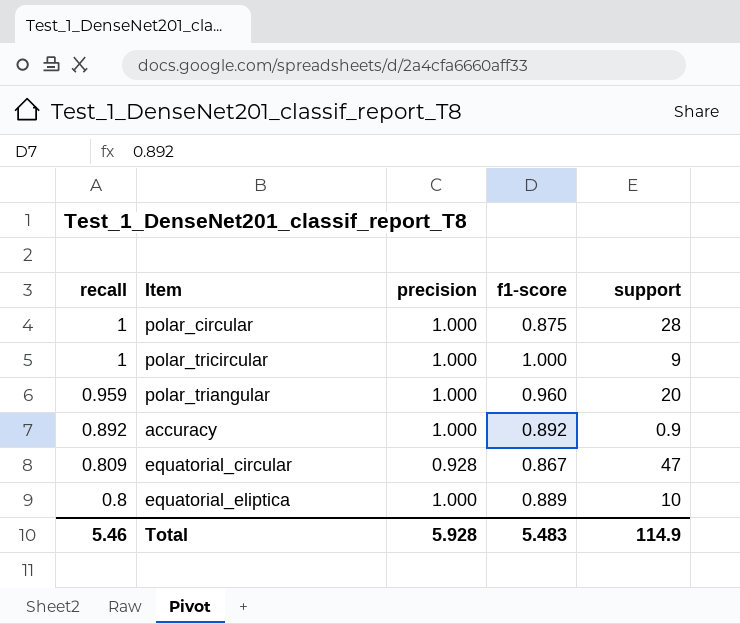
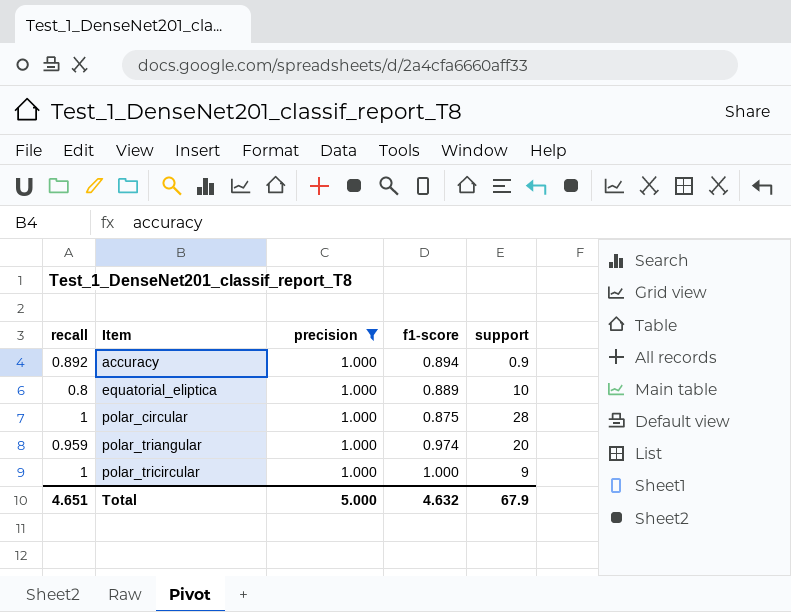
filter: none -> precision = 1.000
row order: recall descending -> Item ascending
accuracy | f1-score: 0.892 -> 0.894
polar_triangular | f1-score: 0.960 -> 0.974
Total | recall: 5.46 -> 4.651
Total | precision: 5.928 -> 5.000
Total | f1-score: 5.483 -> 4.632
Total | support: 114.9 -> 67.9

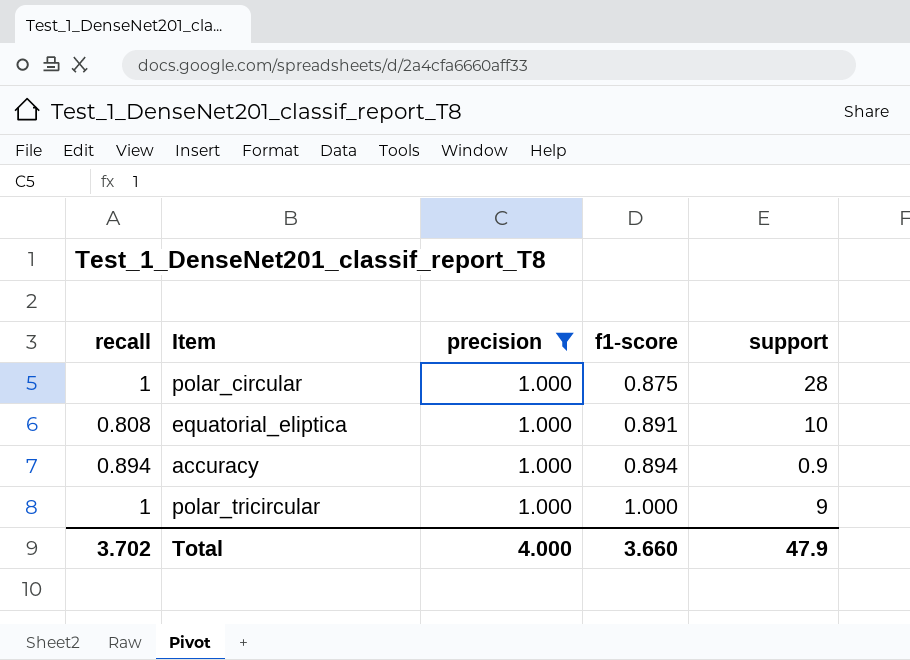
row order: Item ascending -> f1-score ascending
row polar_triangular: 0.959 | 1.000 | 0.974 | 20 -> none
equatorial_eliptica | recall: 0.8 -> 0.808
equatorial_eliptica | f1-score: 0.889 -> 0.891
accuracy | recall: 0.892 -> 0.894
Total | recall: 4.651 -> 3.702
Total | precision: 5.000 -> 4.000
Total | f1-score: 4.632 -> 3.660
Total | support: 67.9 -> 47.9

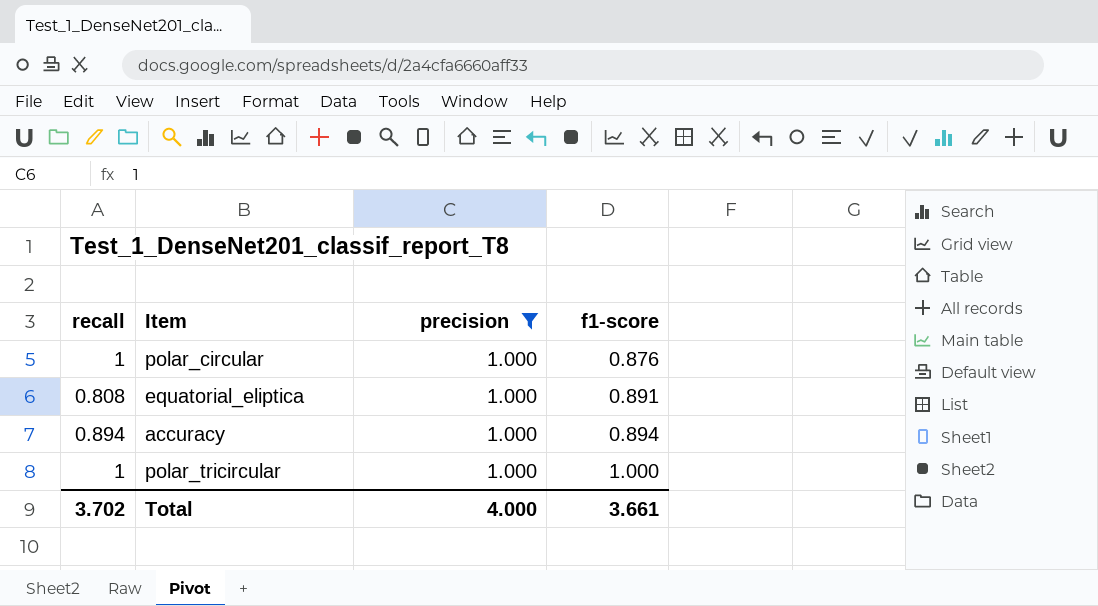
column support | position: 5 -> none
polar_circular | f1-score: 0.875 -> 0.876
Total | f1-score: 3.660 -> 3.661

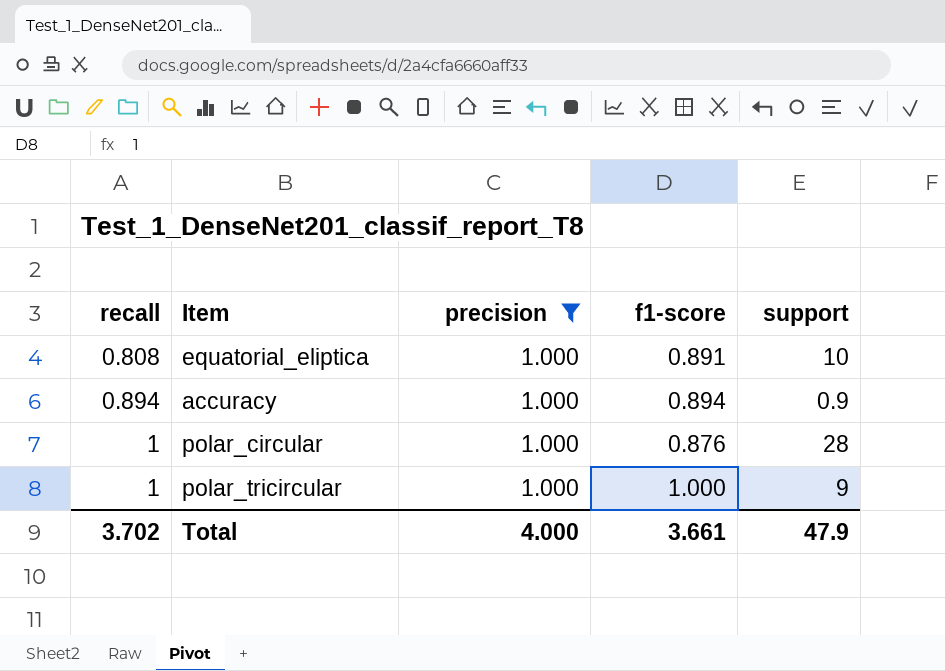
row order: f1-score ascending -> recall ascending
column support | position: none -> 5

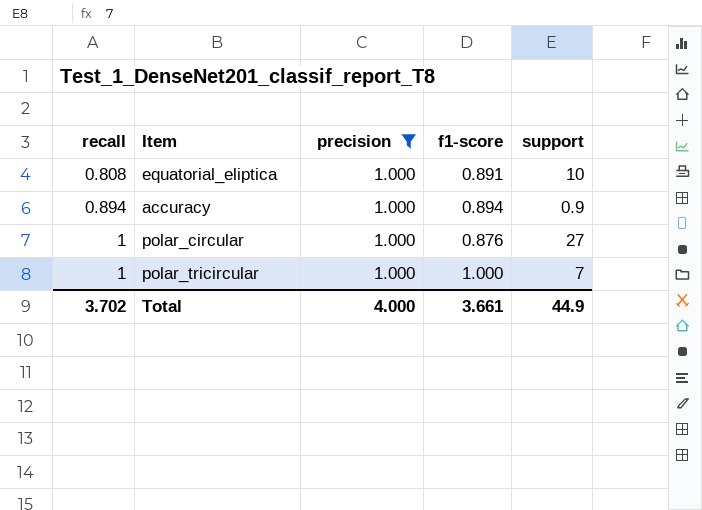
polar_circular | support: 28 -> 27
polar_tricircular | support: 9 -> 7
Total | support: 47.9 -> 44.9

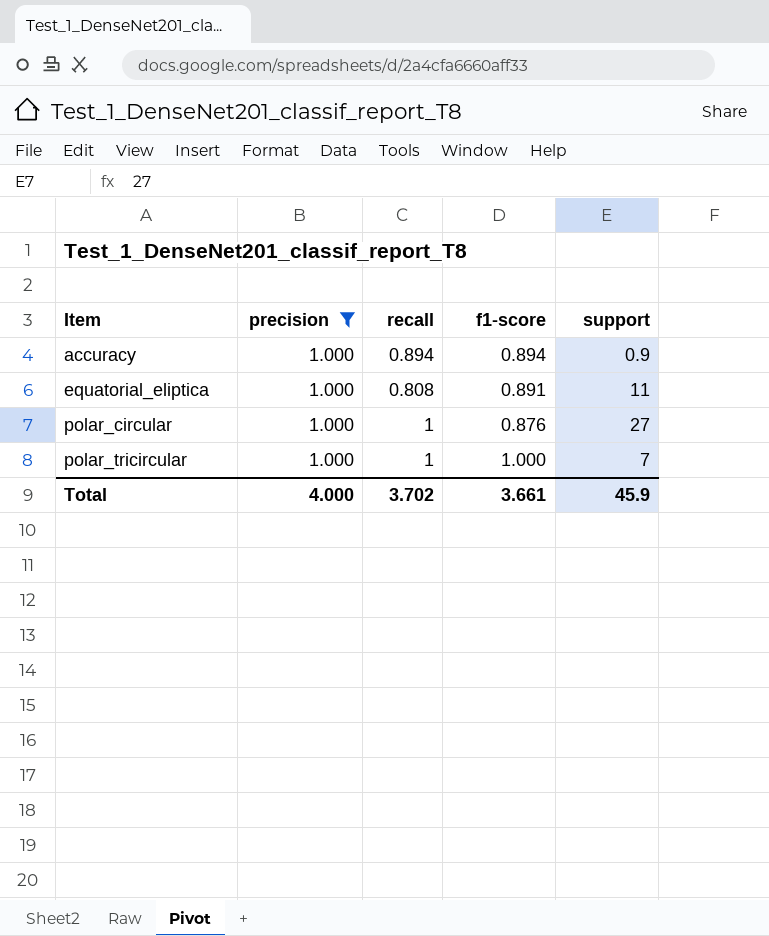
row order: recall ascending -> Item ascending
column recall | position: 1 -> 3
equatorial_eliptica | support: 10 -> 11
Total | support: 44.9 -> 45.9

